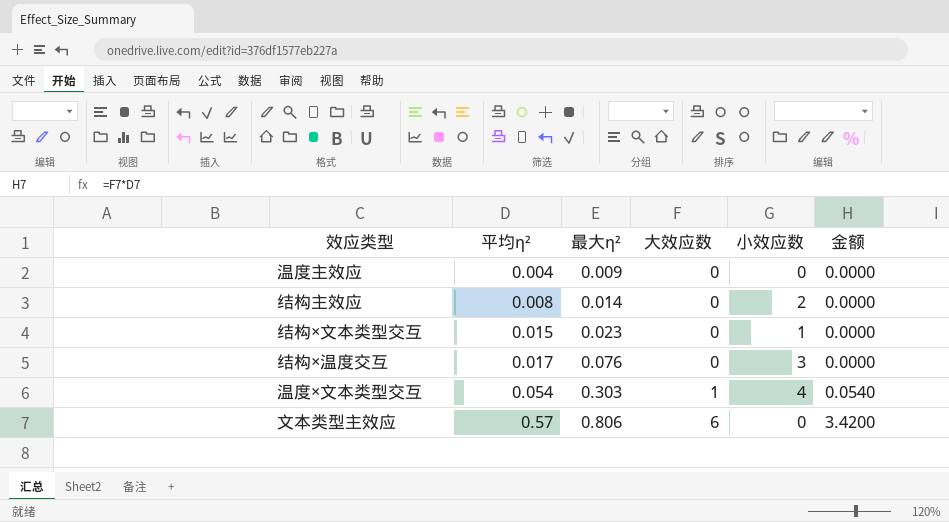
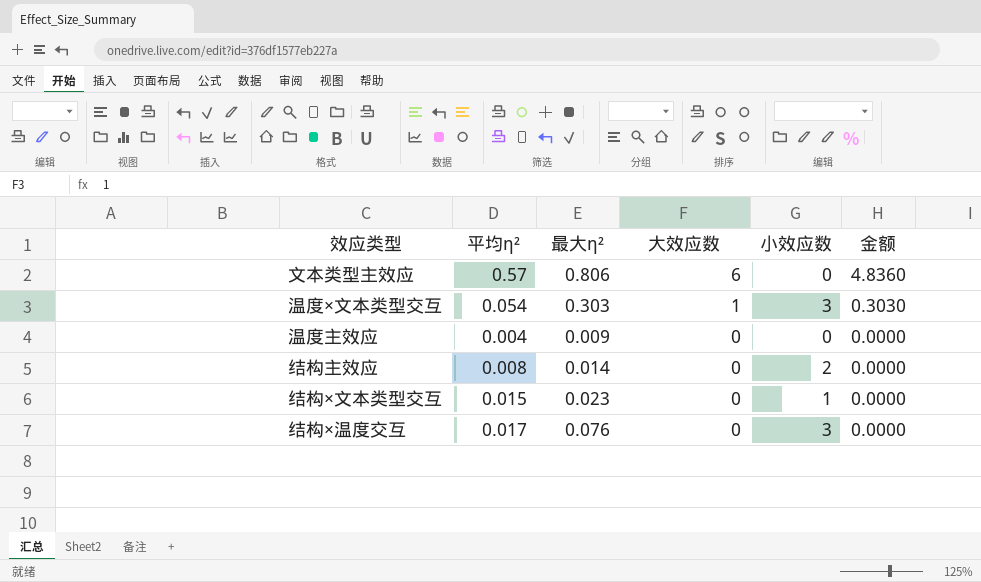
row order: 平均η² ascending -> 大效应数 descending
column 金额 | formula: [平均η²] * [大效应数] -> [最大η²] * [大效应数]
温度×文本类型交互 | 小效应数: 4 -> 3

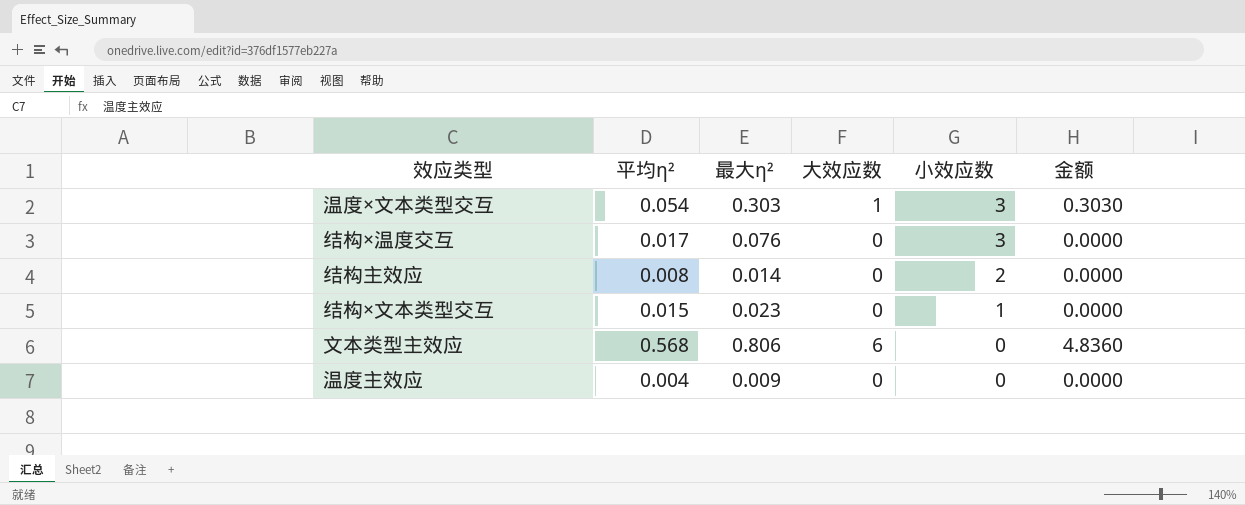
row order: 大效应数 descending -> 小效应数 descending
文本类型主效应 | 平均η²: 0.57 -> 0.568

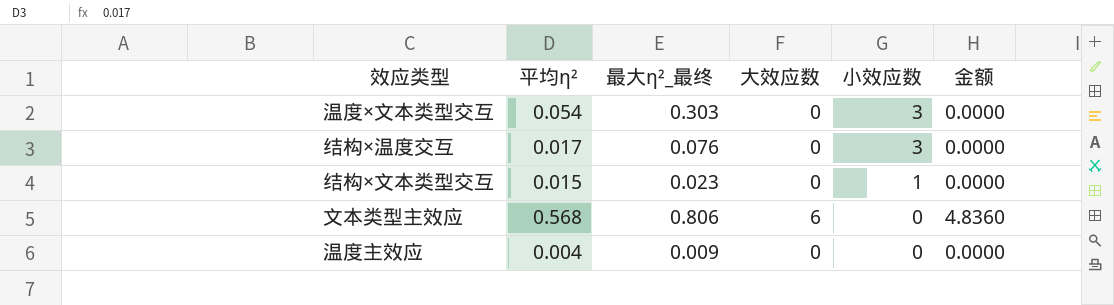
column name: 最大η² -> 最大η²_最终
row 结构主效应: 0.008 | 0.014 | 0 | 2 | 0.0000 -> none
温度×文本类型交互 | 大效应数: 1 -> 0
温度×文本类型交互 | 金额: 0.3030 -> 0.0000

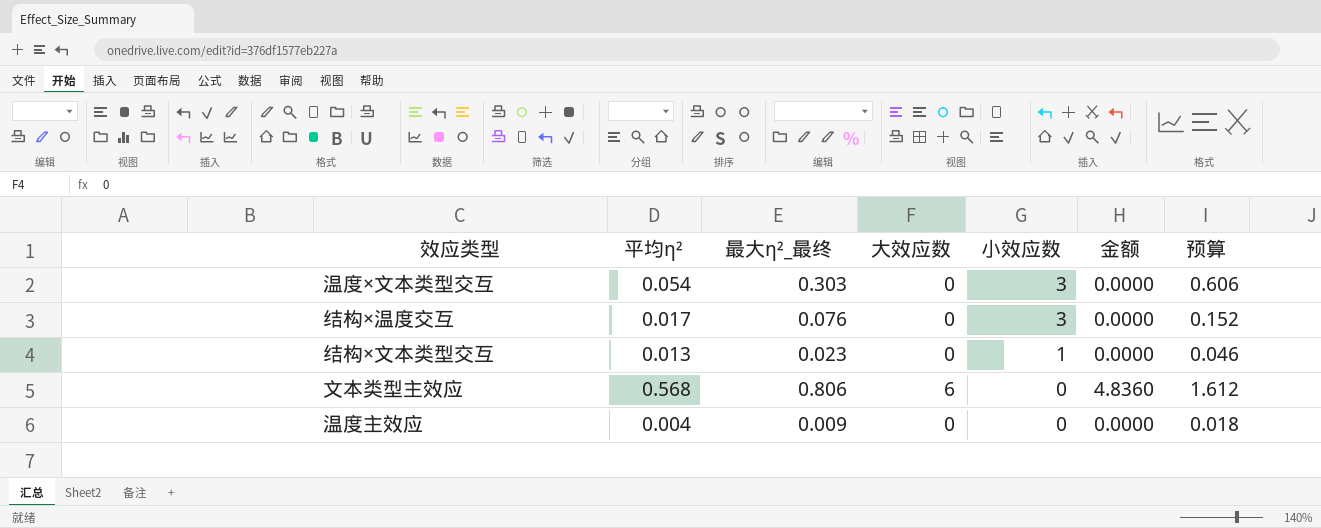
column 预算 | formula: none -> [最大η²_最终] * 2
结构×文本类型交互 | 平均η²: 0.015 -> 0.013

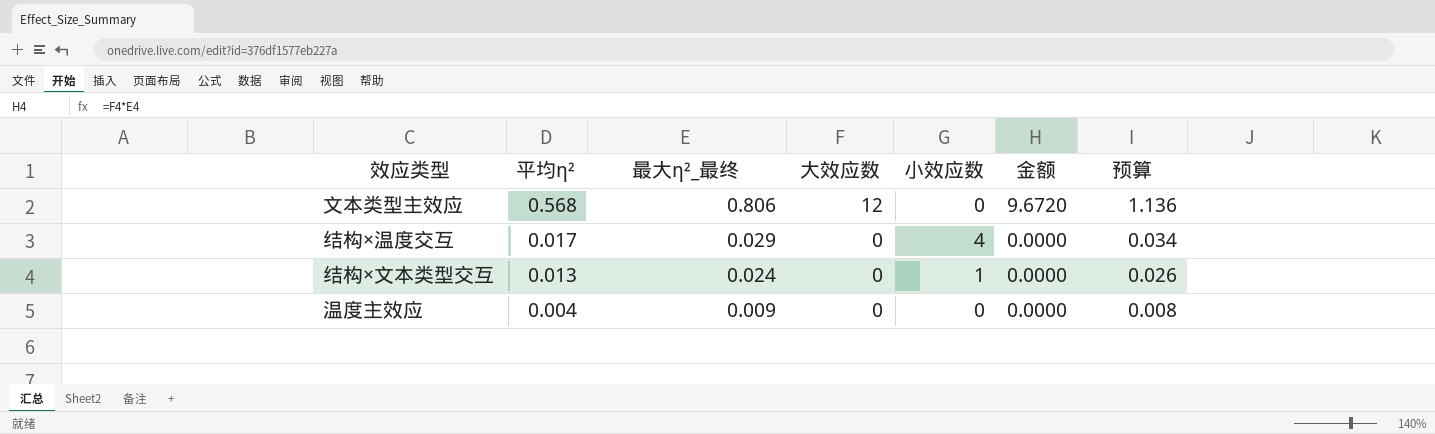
row order: 小效应数 descending -> 平均η² descending
column 预算 | formula: [最大η²_最终] * 2 -> [平均η²] * 2
row 温度×文本类型交互: 0.054 | 0.303 | 0 | 3 | 0.0000 | 0.606 -> none
文本类型主效应 | 大效应数: 6 -> 12
文本类型主效应 | 金额: 4.8360 -> 9.6720
结构×温度交互 | 最大η²_最终: 0.076 -> 0.029
结构×温度交互 | 小效应数: 3 -> 4
结构×文本类型交互 | 最大η²_最终: 0.023 -> 0.024

